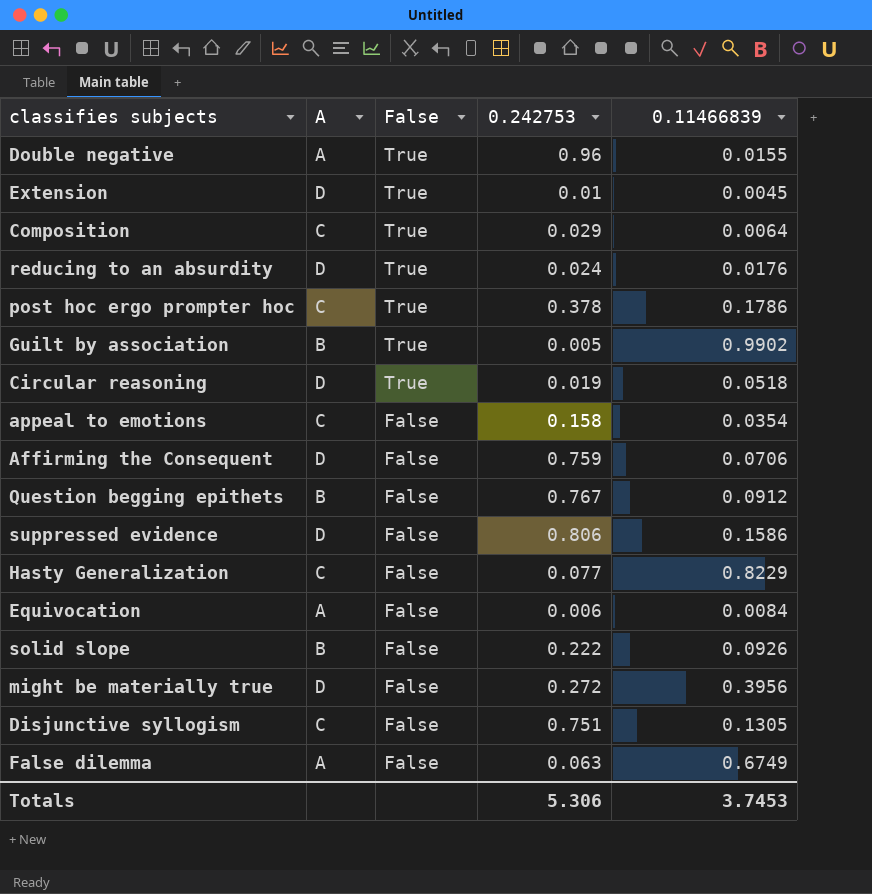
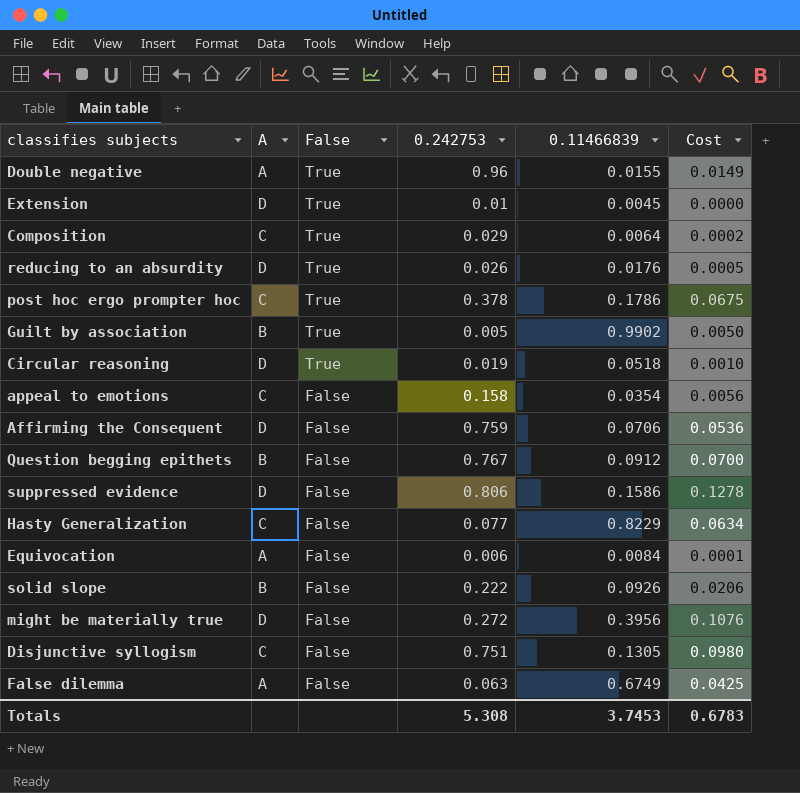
column Cost | formula: none -> [0.242753] * [0.11466839]
reducing to an absurdity | 0.242753: 0.024 -> 0.026
Totals | 0.242753: 5.306 -> 5.308

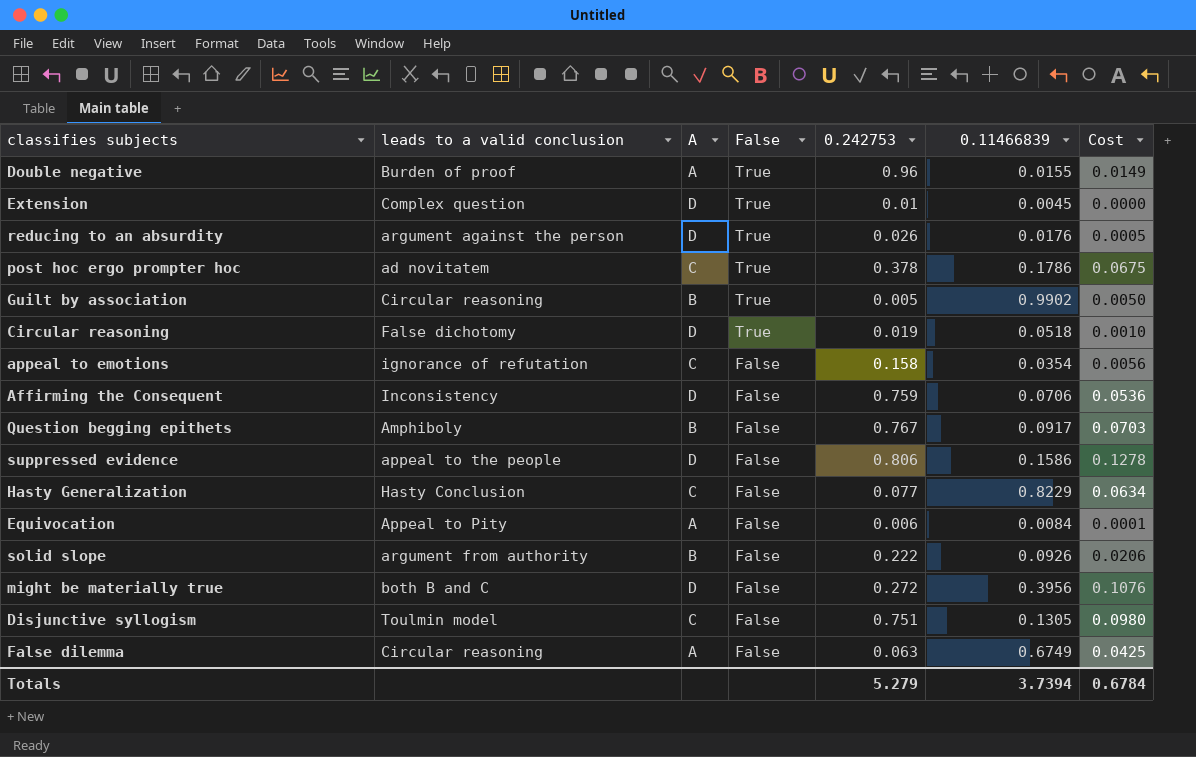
column leads to a valid conclusion | position: none -> 2
row Composition: C | True | 0.029 | 0.0064 | 0.0002 -> none
Question begging epithets | 0.11466839: 0.0912 -> 0.0917
Question begging epithets | Cost: 0.0700 -> 0.0703
Totals | 0.242753: 5.308 -> 5.279
Totals | 0.11466839: 3.7453 -> 3.7394
Totals | Cost: 0.6783 -> 0.6784

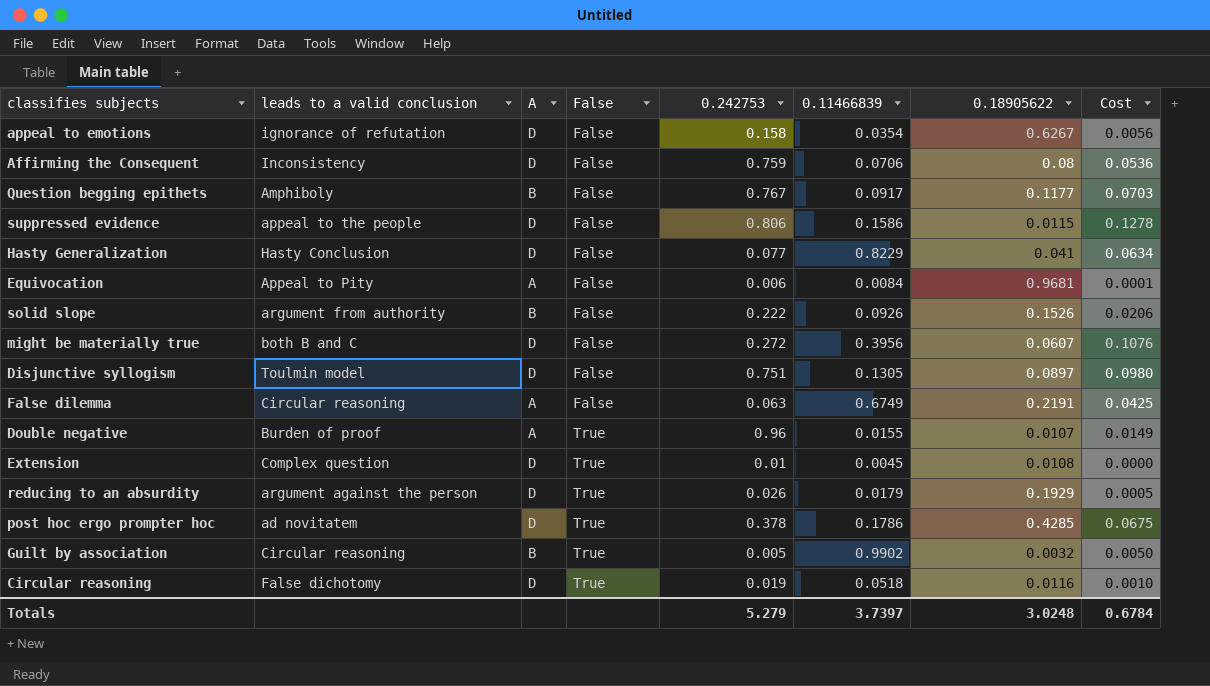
row order: False descending -> False ascending
column 0.18905622 | position: none -> 7
appeal to emotions | A: C -> D
Hasty Generalization | A: C -> D
Disjunctive syllogism | A: C -> D
reducing to an absurdity | 0.11466839: 0.0176 -> 0.0179
post hoc ergo prompter hoc | A: C -> D
Totals | 0.11466839: 3.7394 -> 3.7397

